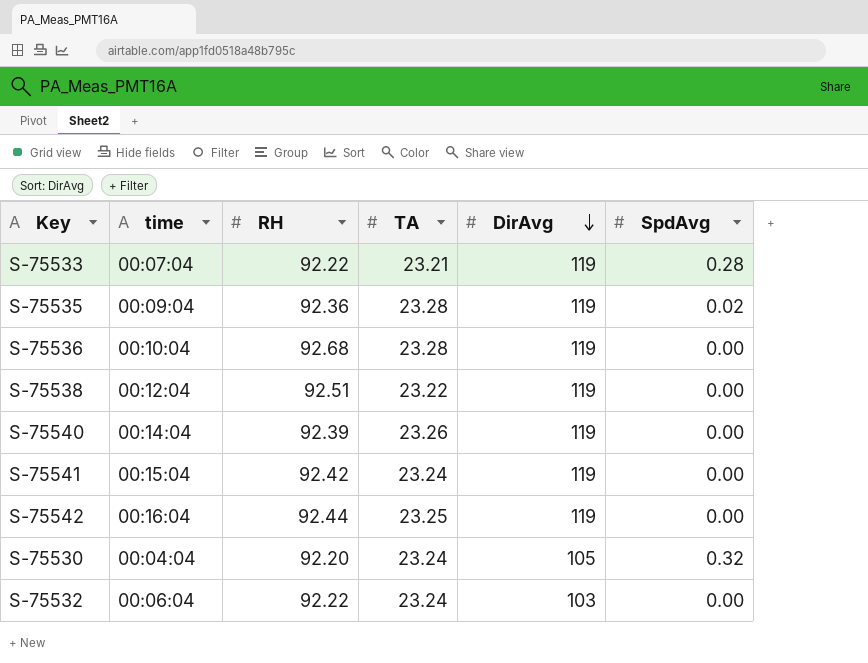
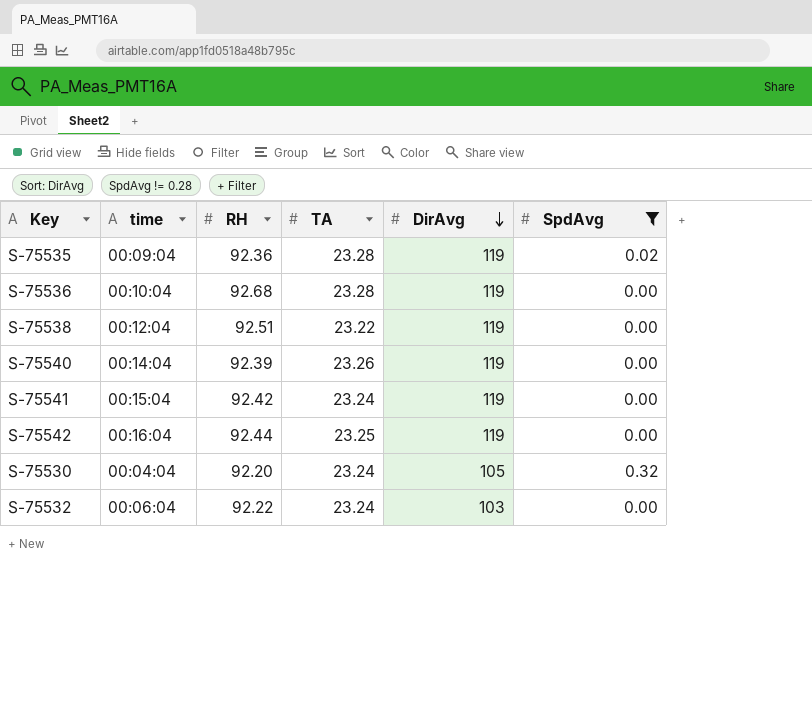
filter: none -> SpdAvg != 0.28

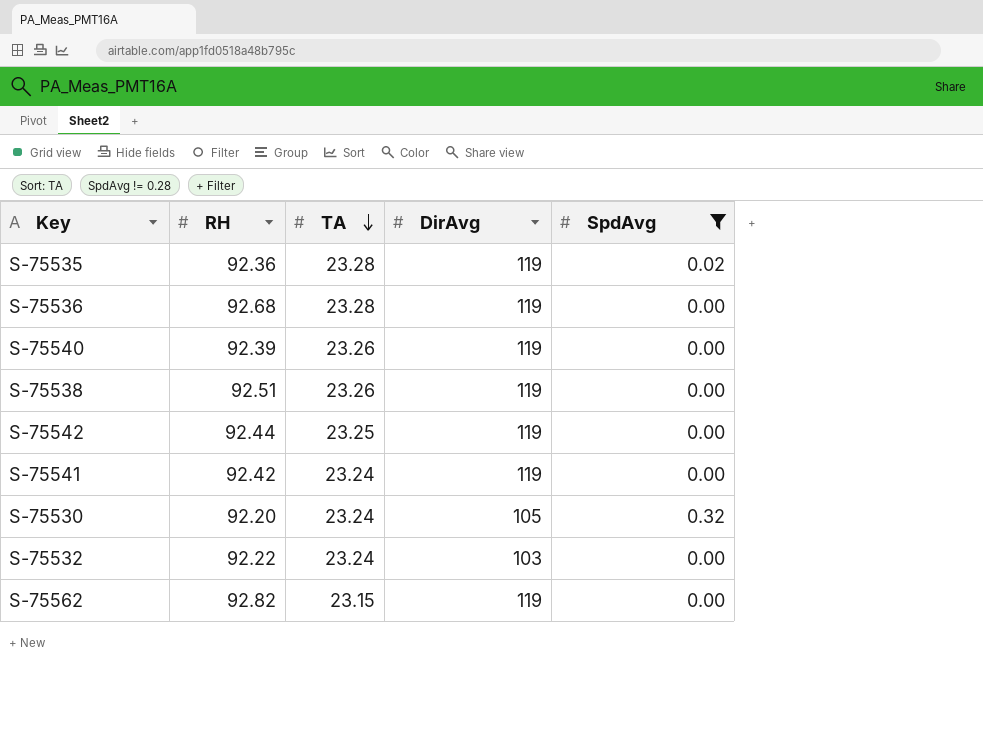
row order: DirAvg descending -> TA descending
column time | position: 2 -> none
S-75538 | TA: 23.22 -> 23.26
row S-75562: none -> 92.82 | 23.15 | 119 | 0.00

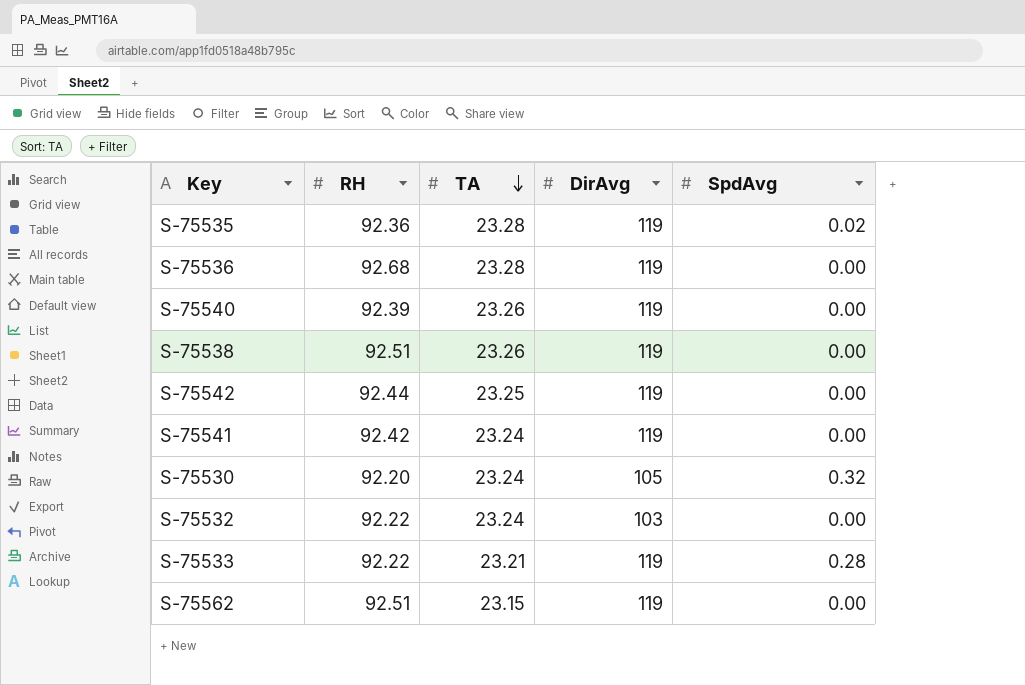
filter: SpdAvg != 0.28 -> none
S-75562 | RH: 92.82 -> 92.51

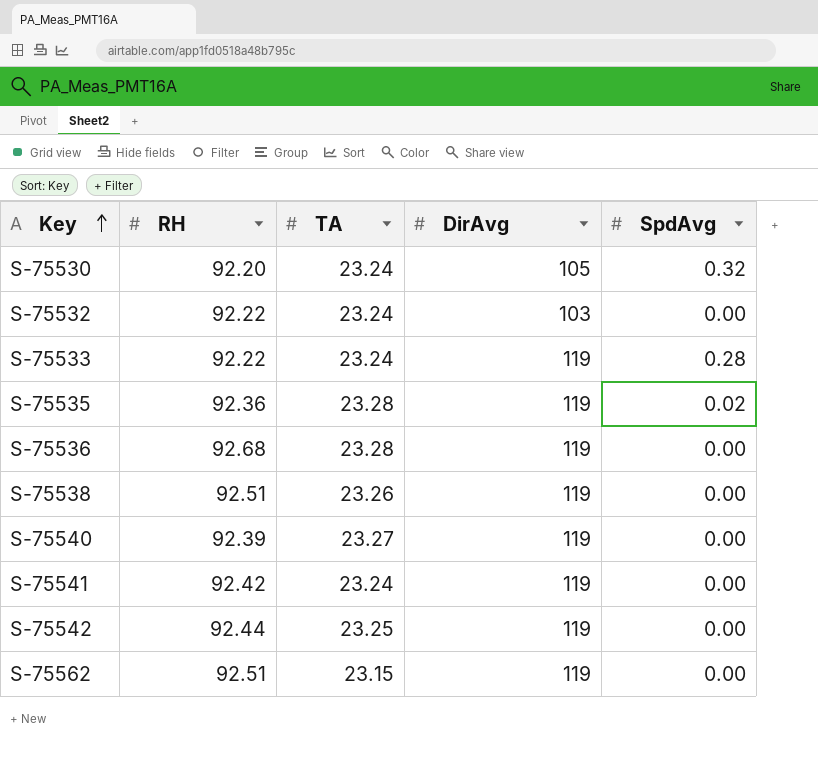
row order: TA descending -> Key ascending
S-75533 | TA: 23.21 -> 23.24
S-75540 | TA: 23.26 -> 23.27

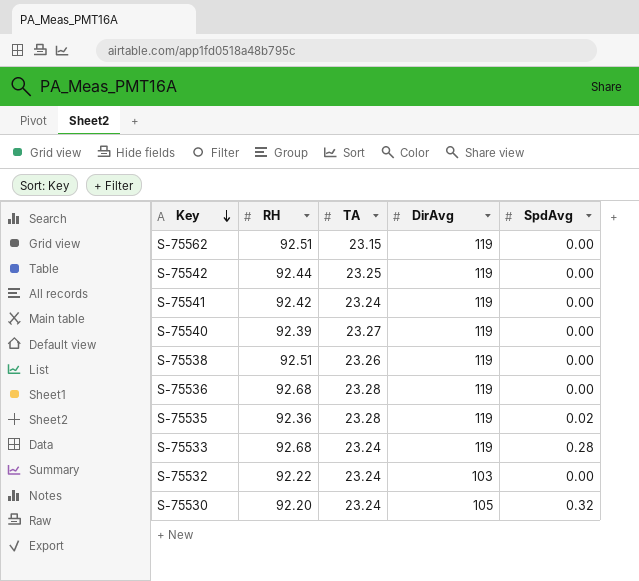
row order: Key ascending -> Key descending
S-75533 | RH: 92.22 -> 92.68

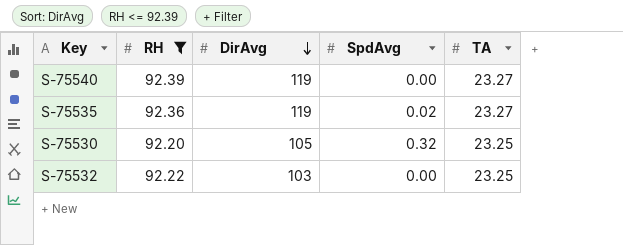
filter: none -> RH <= 92.39
row order: Key descending -> DirAvg descending
column TA | position: 3 -> 5
S-75535 | TA: 23.28 -> 23.27
S-75530 | TA: 23.24 -> 23.25
S-75532 | TA: 23.24 -> 23.25

